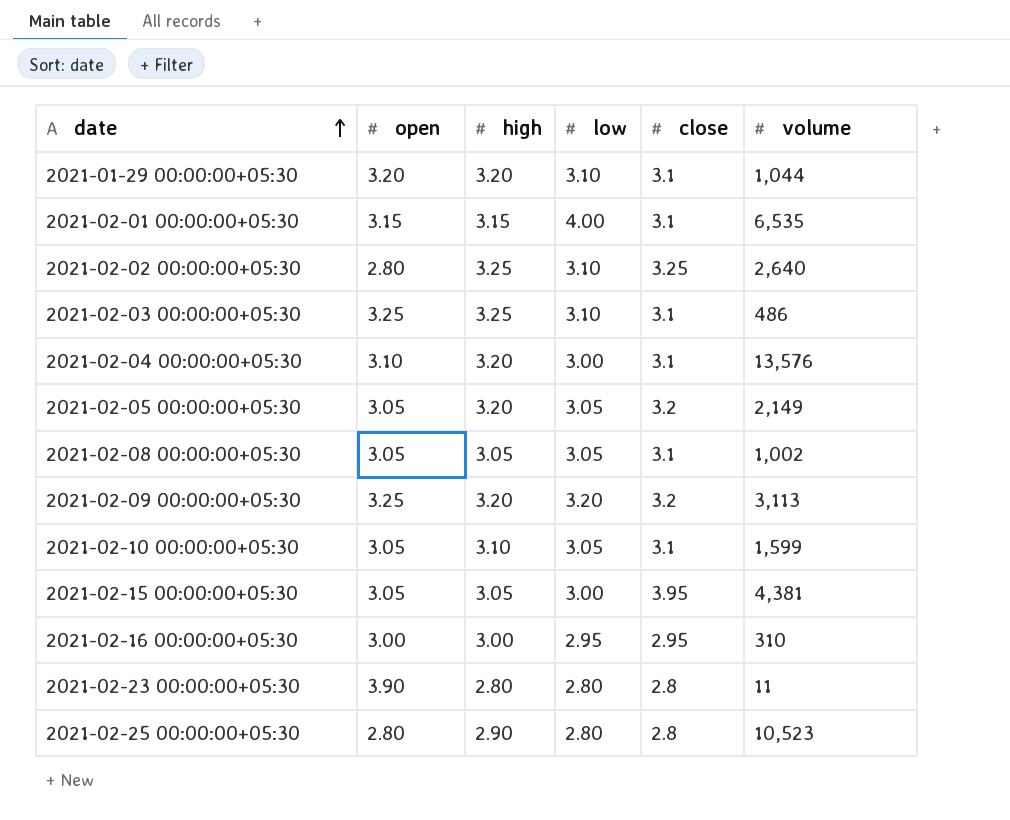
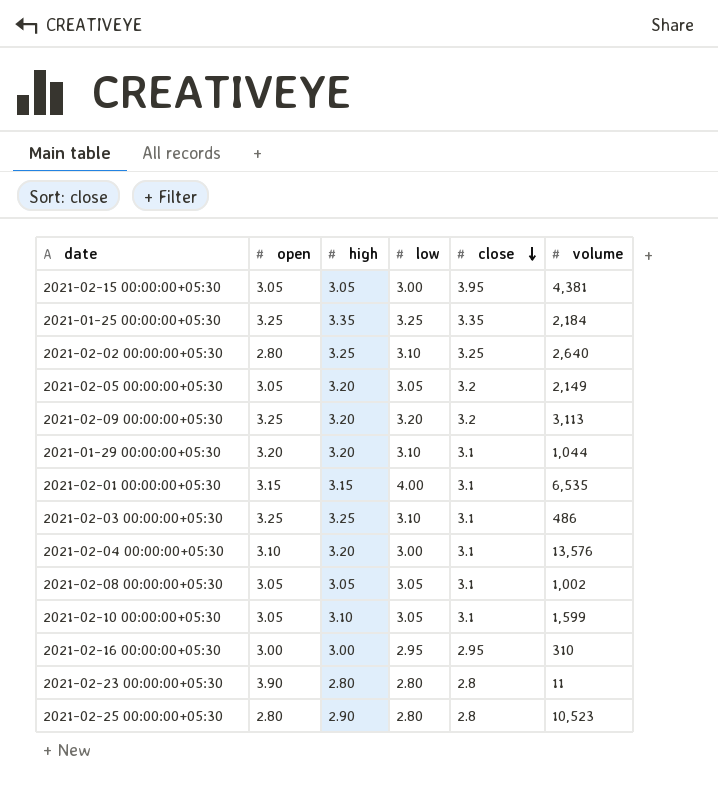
row order: date ascending -> close descending
row 2021-01-25 00:00:00+05:30: none -> 3.25 | 3.35 | 3.25 | 3.35 | 2,184

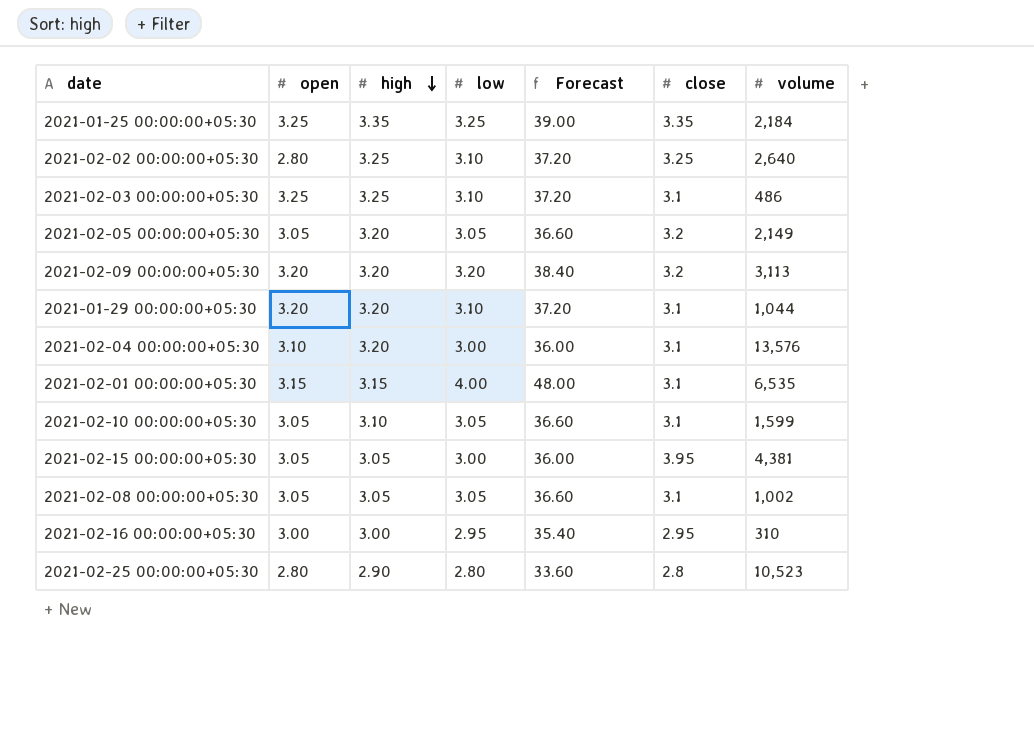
row order: close descending -> high descending
column Forecast | formula: none -> [low] * 12
row 2021-02-23 00:00:00+05:30: 3.90 | 2.80 | 2.80 | 2.8 | 11 -> none
2021-02-09 00:00:00+05:30 | open: 3.25 -> 3.20

